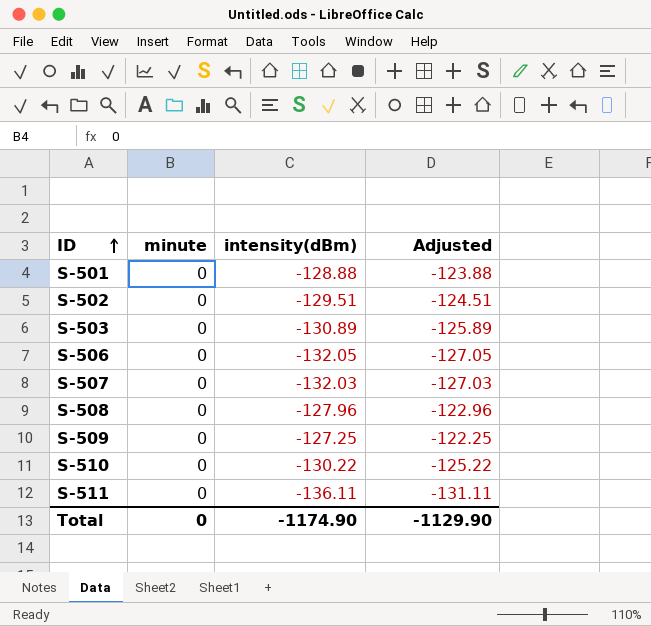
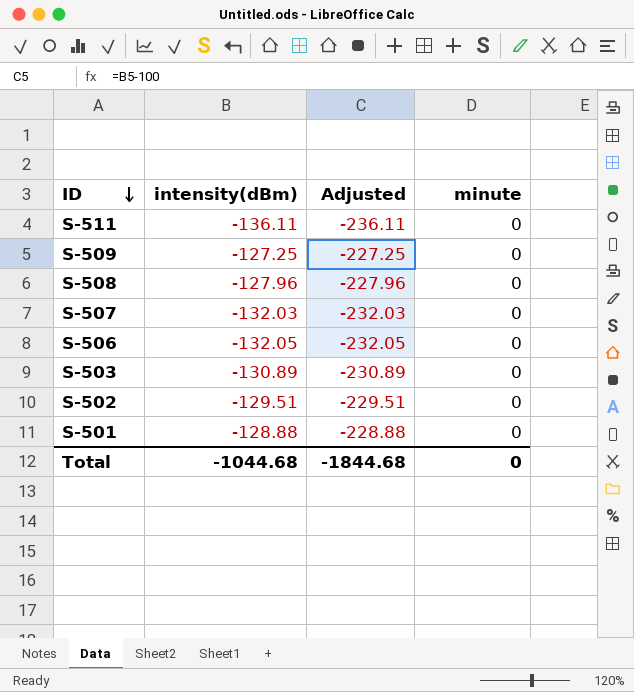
row order: ID ascending -> ID descending
column Adjusted | formula: [intensity(dBm)] + 5 -> [intensity(dBm)] - 100
column minute | position: 2 -> 4
row S-510: 0 | -130.22 | -125.22 -> none
Total | intensity(dBm): -1174.90 -> -1044.68
Total | Adjusted: -1129.90 -> -1844.68

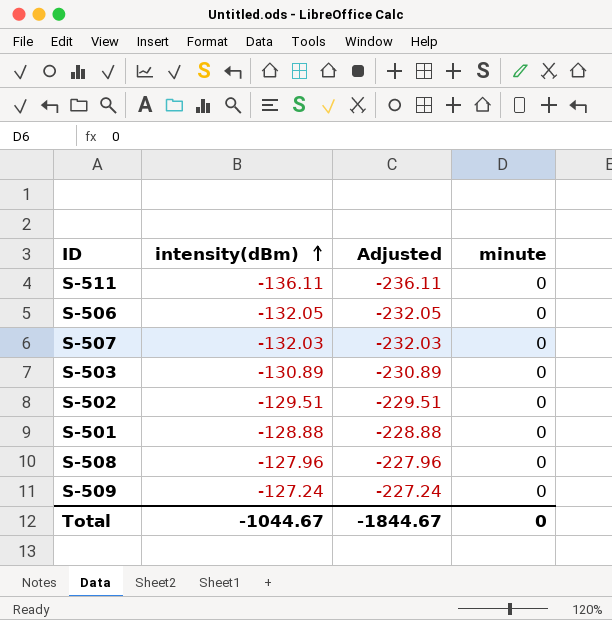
row order: ID descending -> intensity(dBm) ascending
S-509 | intensity(dBm): -127.25 -> -127.24
S-509 | Adjusted: -227.25 -> -227.24
Total | intensity(dBm): -1044.68 -> -1044.67
Total | Adjusted: -1844.68 -> -1844.67

